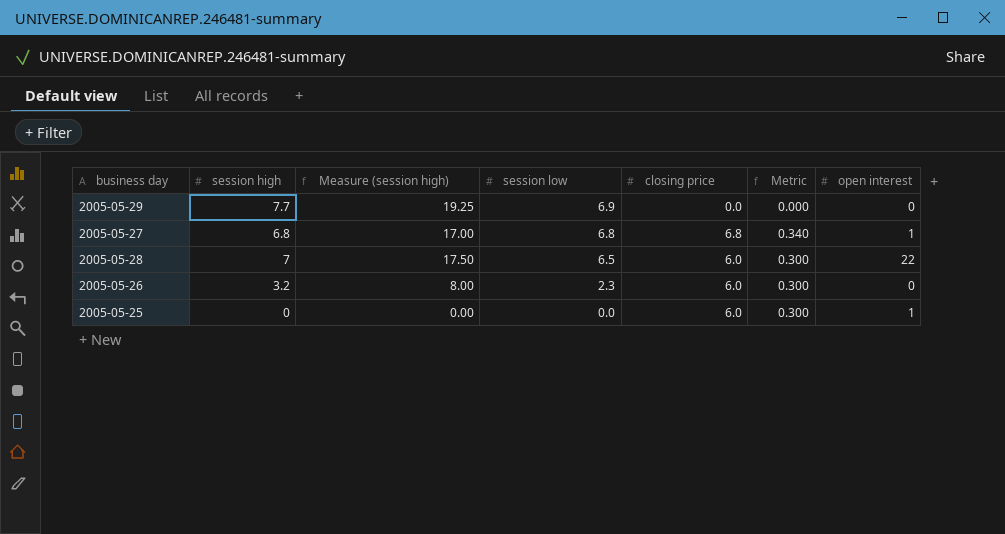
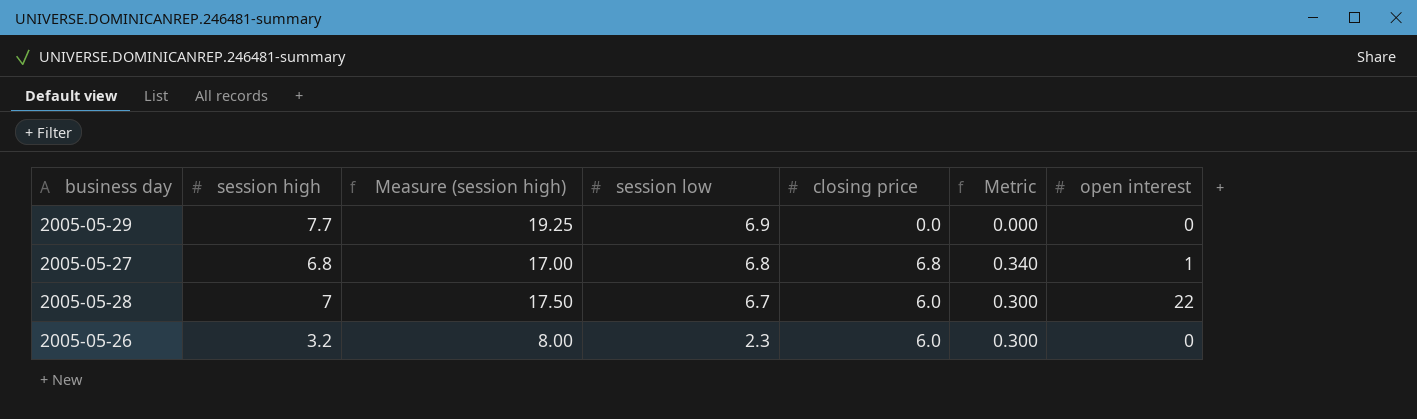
row 2005-05-25: 0 | 0.00 | 0.0 | 6.0 | 0.300 | 1 -> none
2005-05-28 | session low: 6.5 -> 6.7

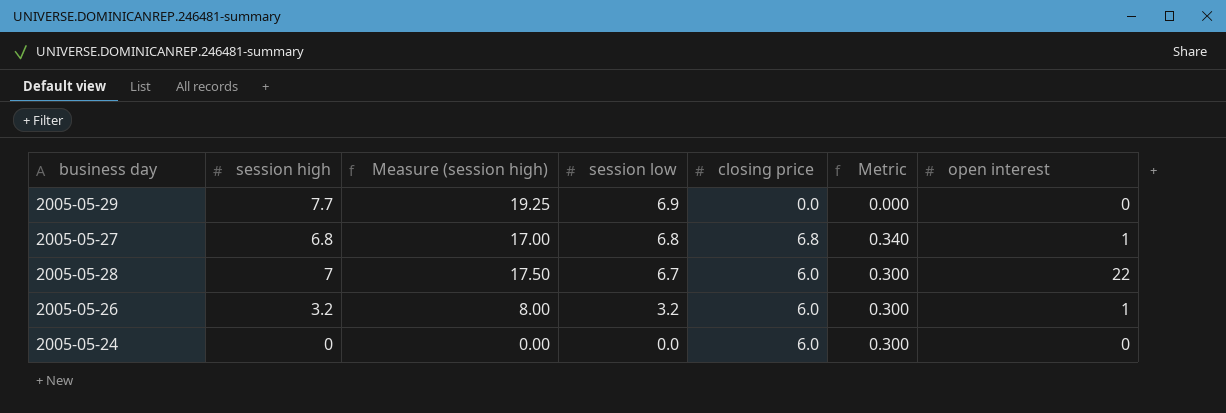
2005-05-26 | session low: 2.3 -> 3.2
2005-05-26 | open interest: 0 -> 1
row 2005-05-24: none -> 0 | 0.00 | 0.0 | 6.0 | 0.300 | 0

